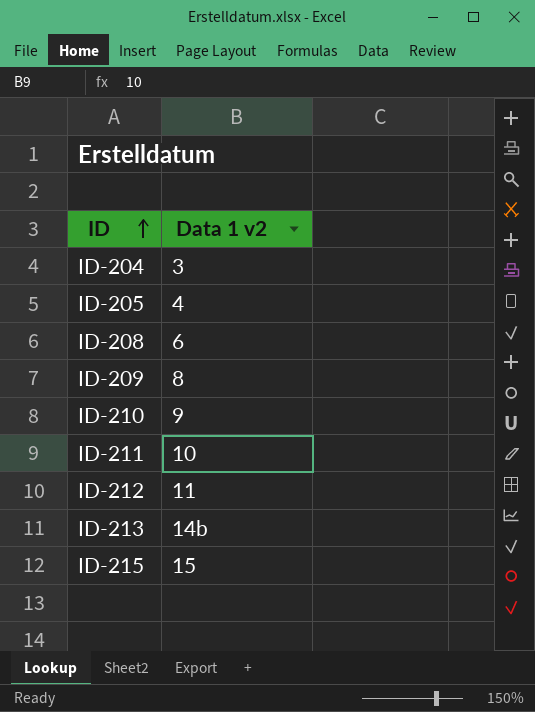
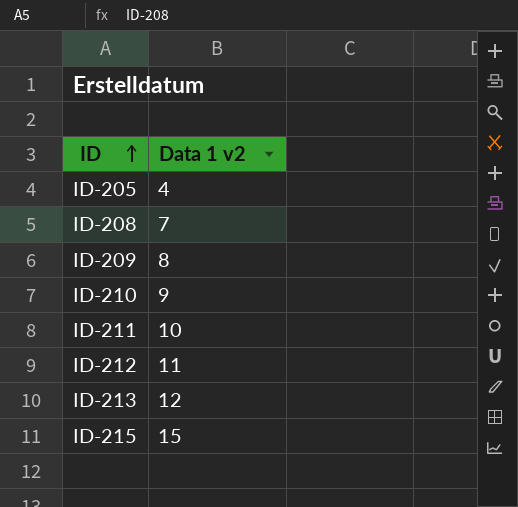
row ID-204: 3 -> none
ID-208 | Data 1 v2: 6 -> 7
ID-213 | Data 1 v2: 14b -> 12

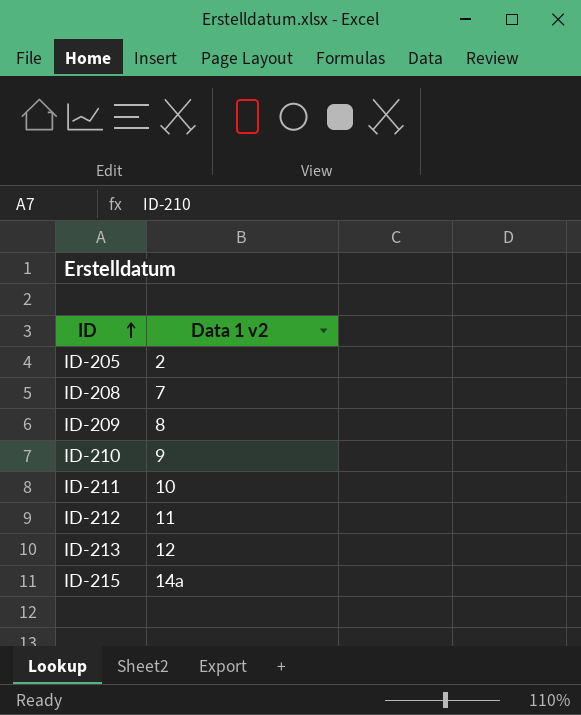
ID-205 | Data 1 v2: 4 -> 2
ID-215 | Data 1 v2: 15 -> 14a

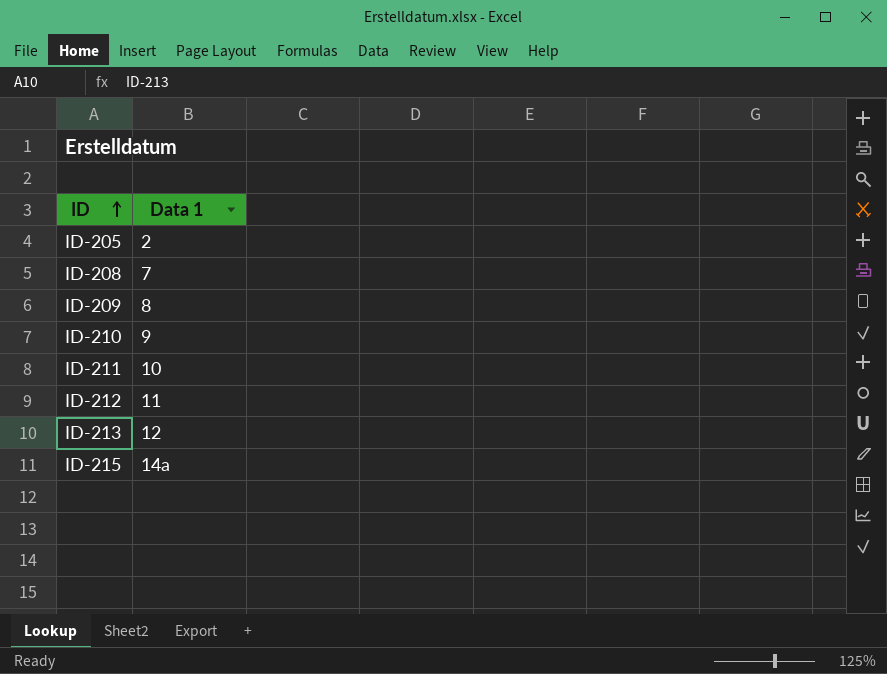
column name: Data 1 v2 -> Data 1

